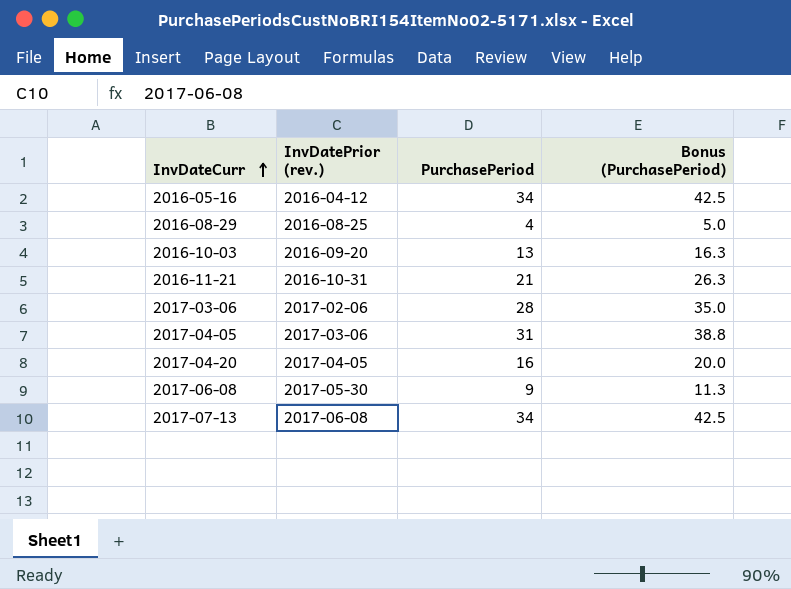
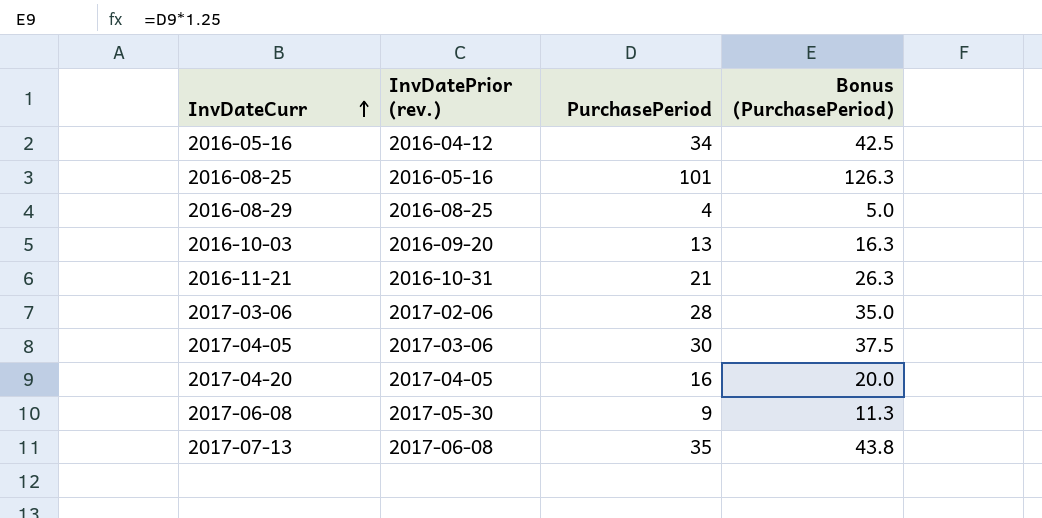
row 2016-08-25: none -> 2016-05-16 | 101 | 126.3
2017-04-05 | PurchasePeriod: 31 -> 30
2017-04-05 | Bonus (PurchasePeriod): 38.8 -> 37.5
2017-07-13 | PurchasePeriod: 34 -> 35
2017-07-13 | Bonus (PurchasePeriod): 42.5 -> 43.8

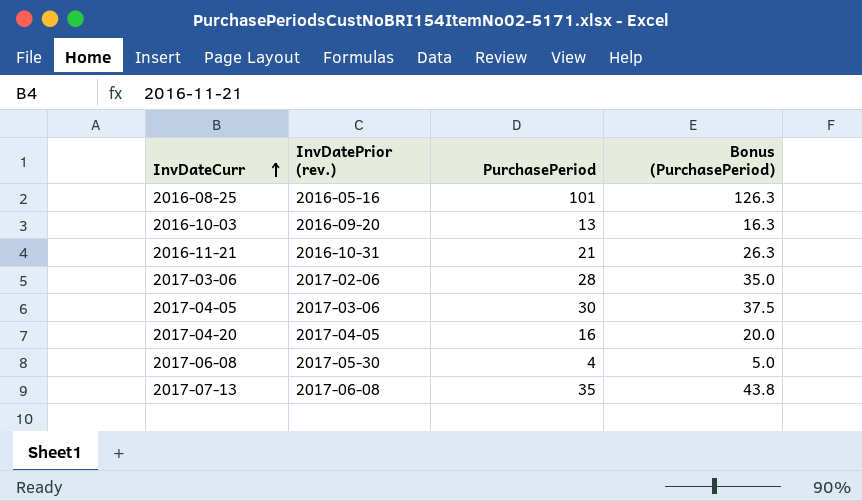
row 2016-05-16: 2016-04-12 | 34 | 42.5 -> none
row 2016-08-29: 2016-08-25 | 4 | 5.0 -> none
2017-06-08 | PurchasePeriod: 9 -> 4
2017-06-08 | Bonus (PurchasePeriod): 11.3 -> 5.0

